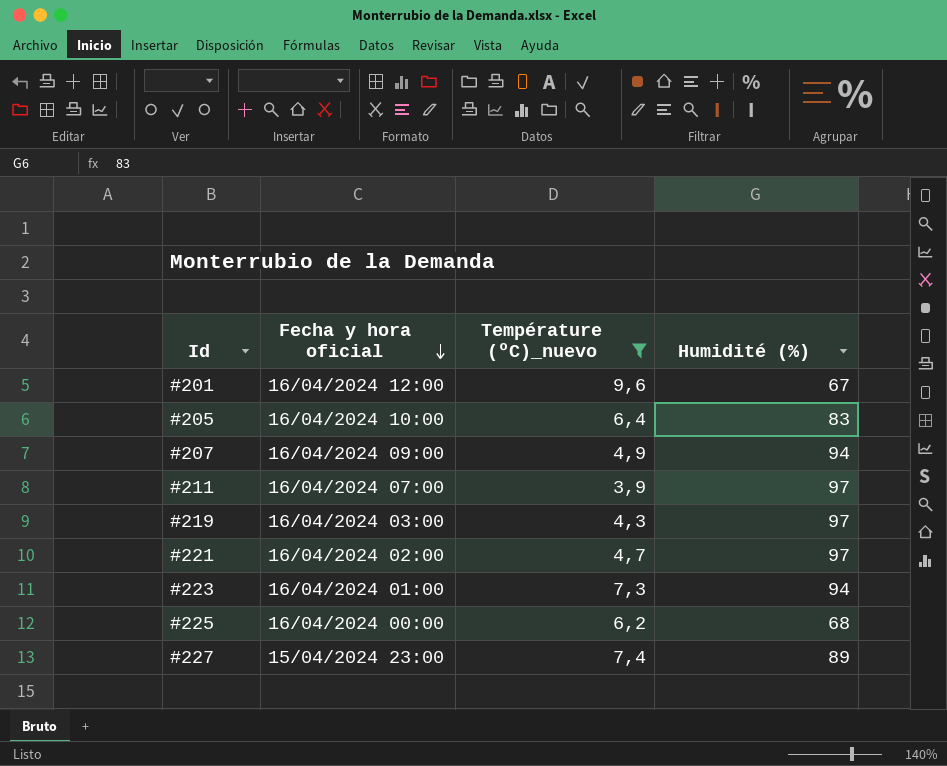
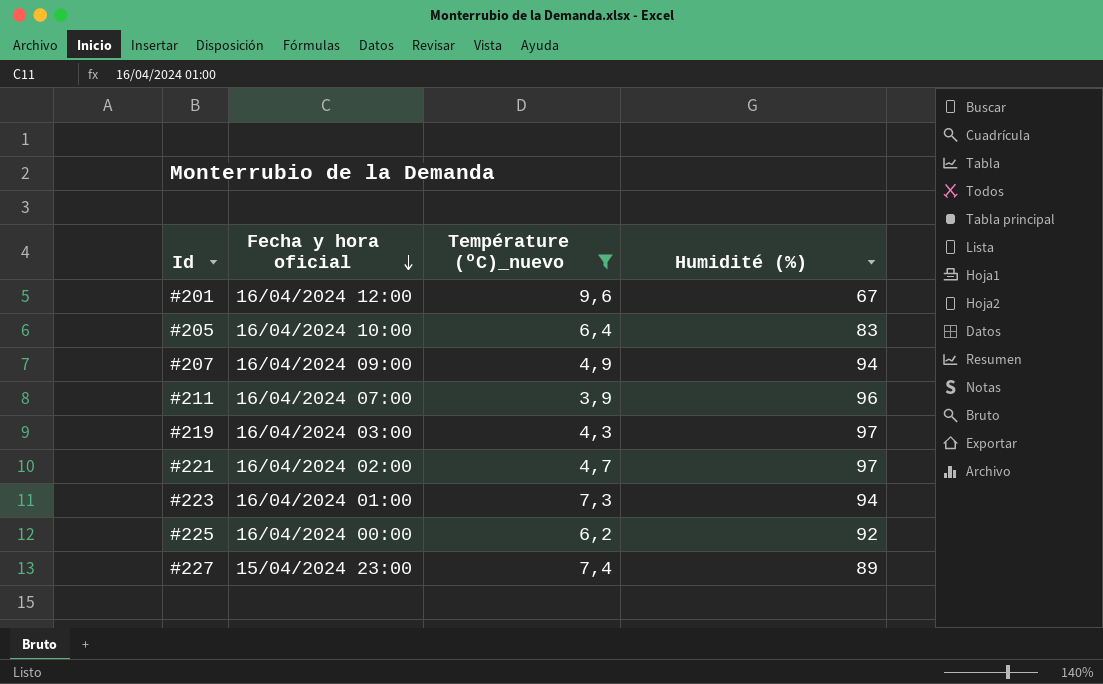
#211 | Humidité (%): 97 -> 96
#225 | Humidité (%): 68 -> 92

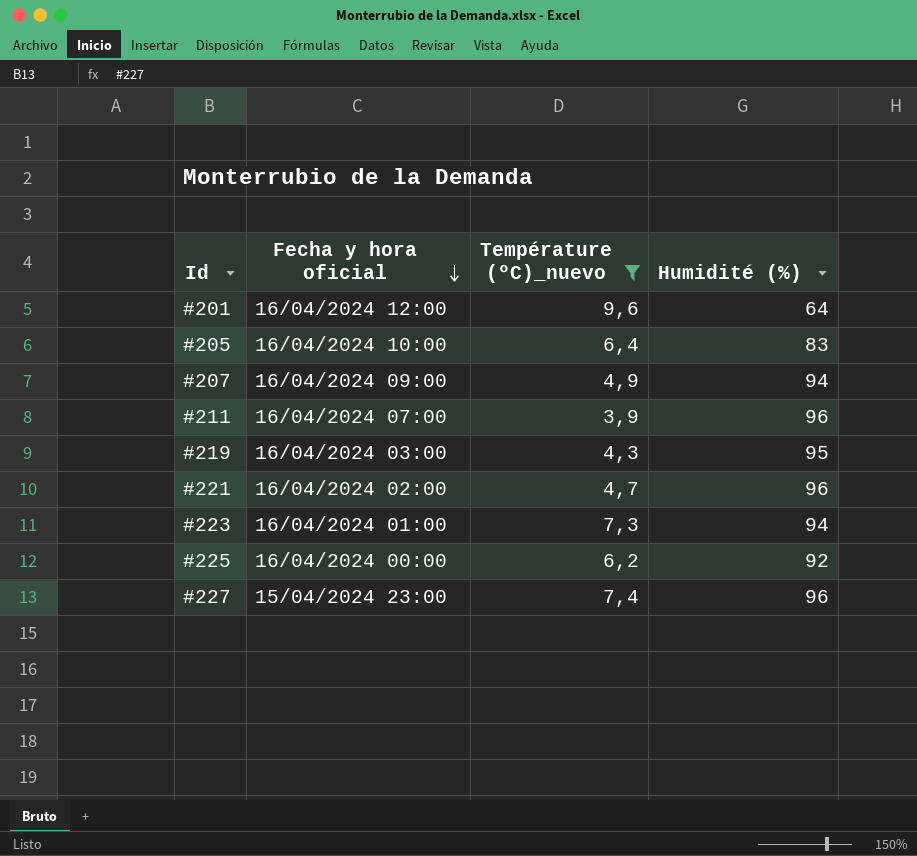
#201 | Humidité (%): 67 -> 64
#219 | Humidité (%): 97 -> 95
#221 | Humidité (%): 97 -> 96
#227 | Humidité (%): 89 -> 96

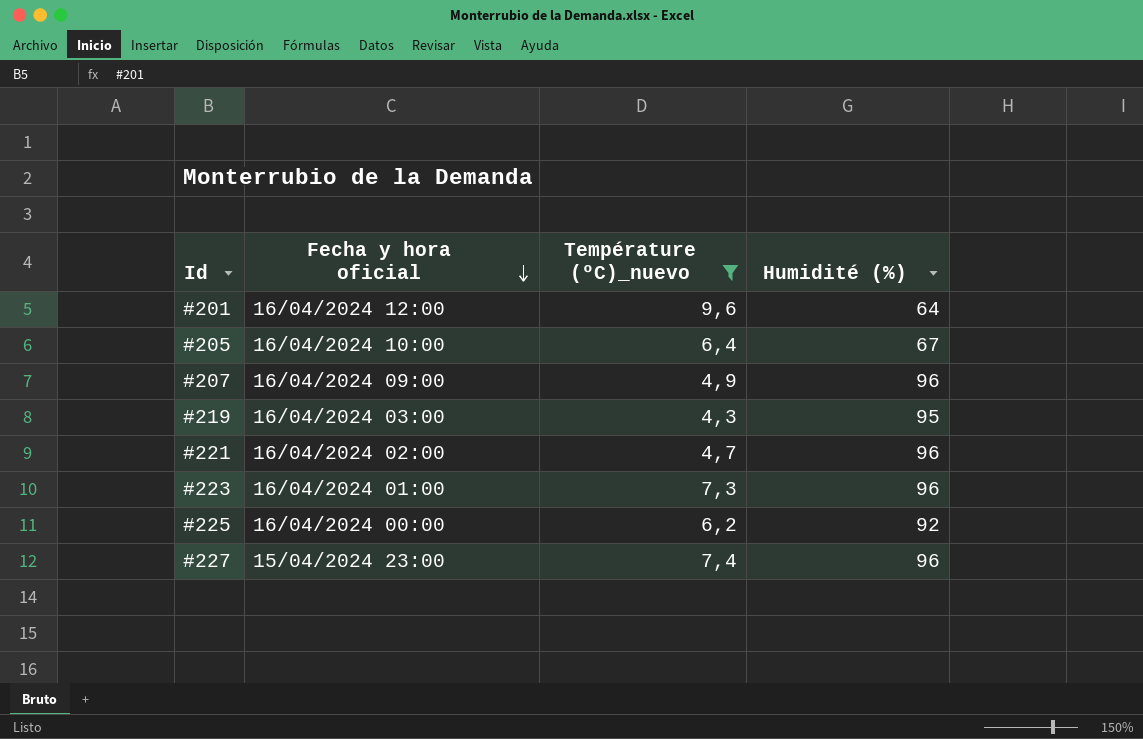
row #211: 16/04/2024 07:00 | 3,9 | 96 -> none
#205 | Humidité (%): 83 -> 67
#207 | Humidité (%): 94 -> 96
#223 | Humidité (%): 94 -> 96

